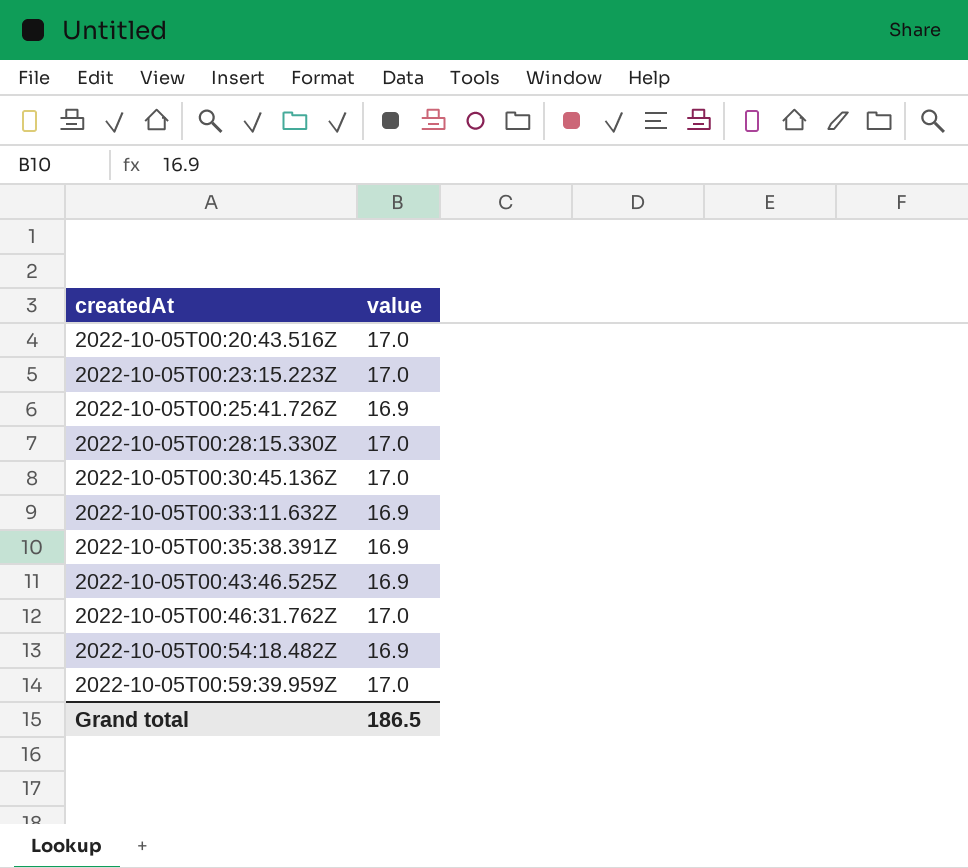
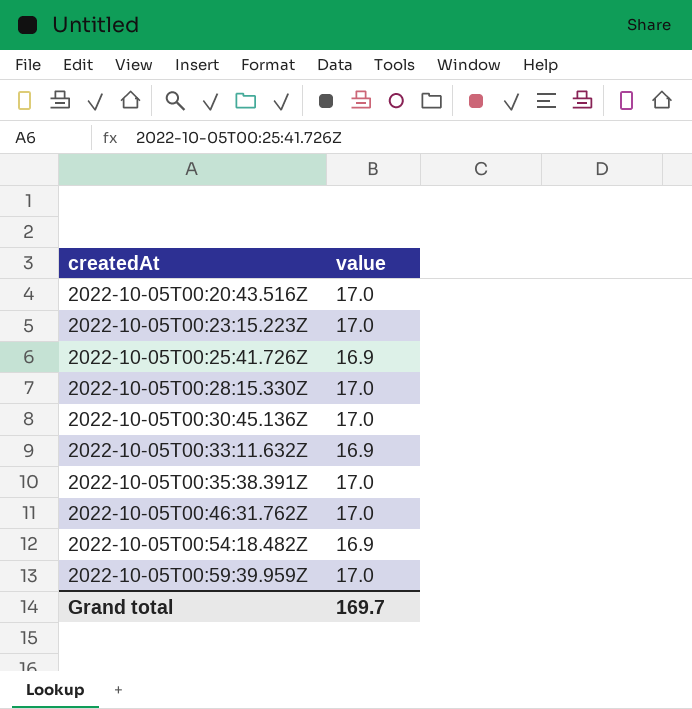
row 2022-10-05T00:43:46.525Z: 16.9 -> none
2022-10-05T00:35:38.391Z | value: 16.9 -> 17.0
Grand total | value: 186.5 -> 169.7

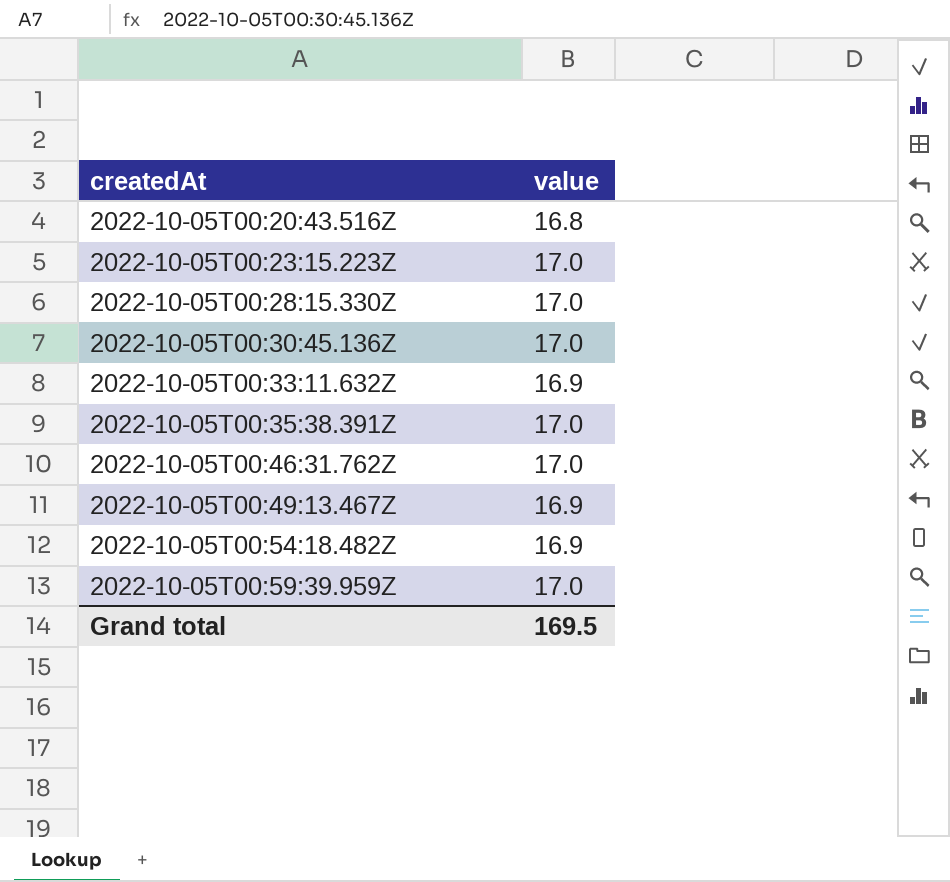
row 2022-10-05T00:25:41.726Z: 16.9 -> none
2022-10-05T00:20:43.516Z | value: 17.0 -> 16.8
row 2022-10-05T00:49:13.467Z: none -> 16.9
Grand total | value: 169.7 -> 169.5

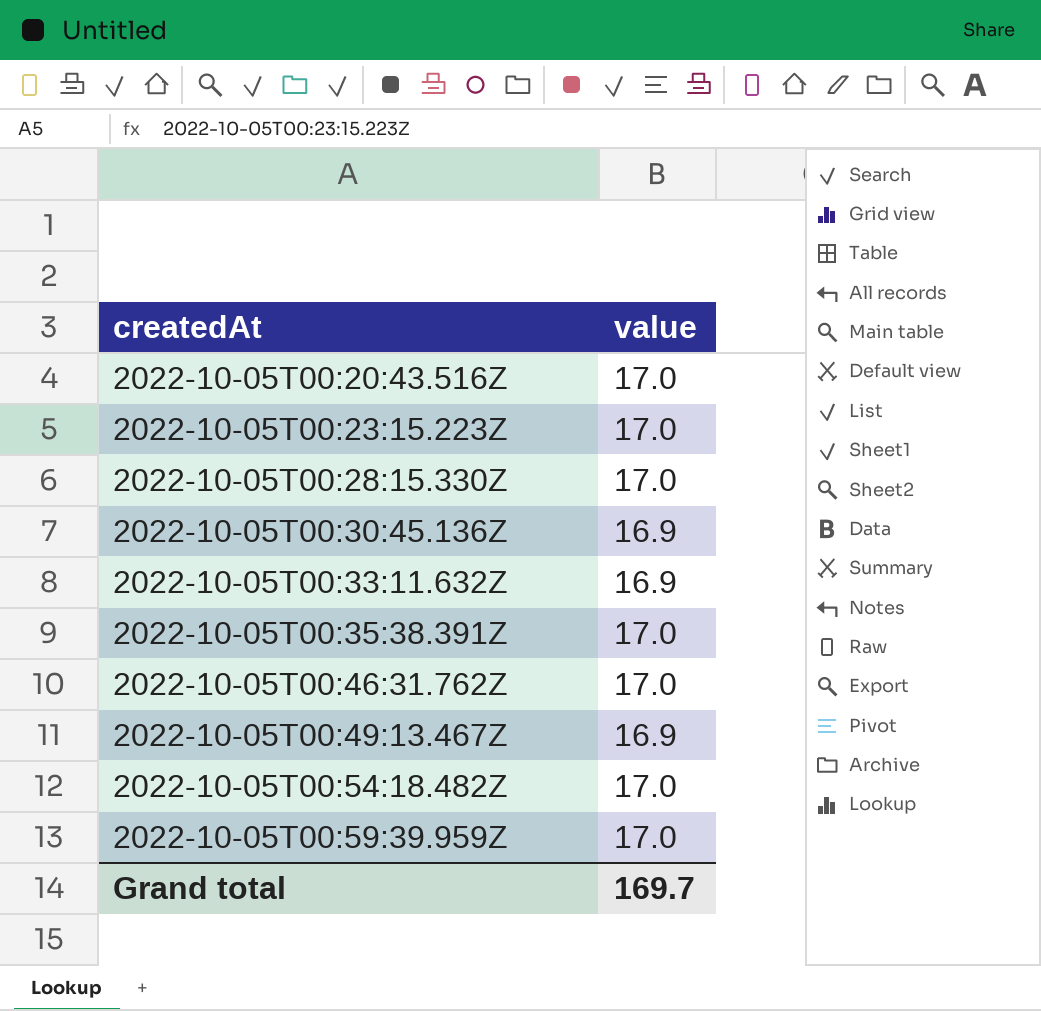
2022-10-05T00:20:43.516Z | value: 16.8 -> 17.0
2022-10-05T00:30:45.136Z | value: 17.0 -> 16.9
2022-10-05T00:54:18.482Z | value: 16.9 -> 17.0
Grand total | value: 169.5 -> 169.7

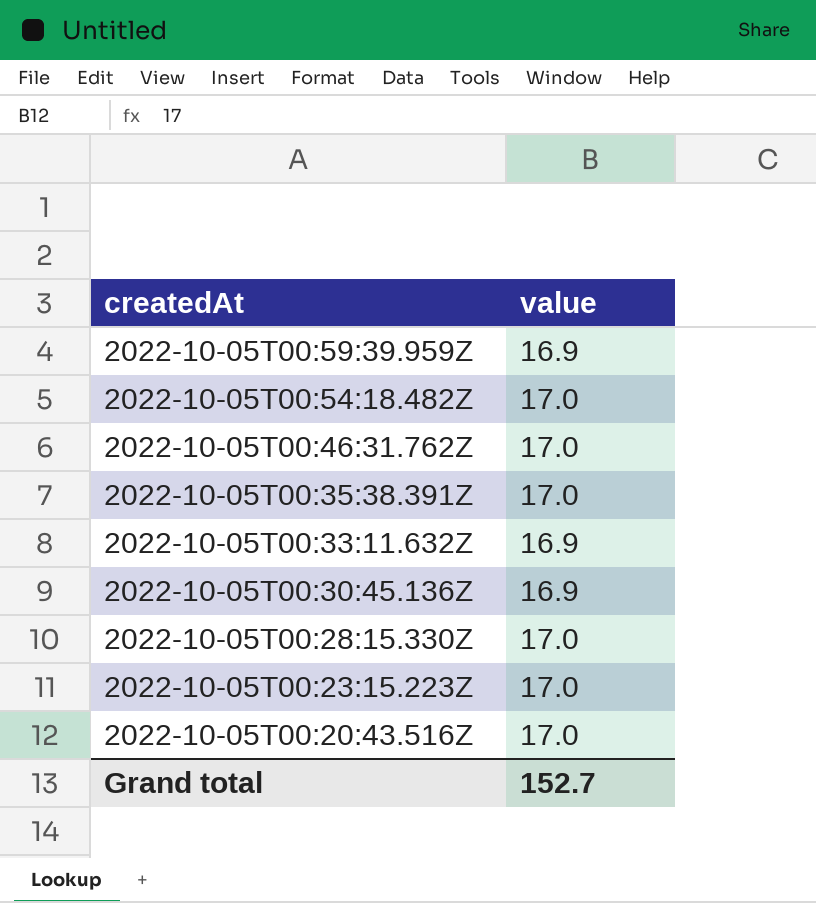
row order: createdAt ascending -> createdAt descending
row 2022-10-05T00:49:13.467Z: 16.9 -> none
2022-10-05T00:59:39.959Z | value: 17.0 -> 16.9
Grand total | value: 169.7 -> 152.7

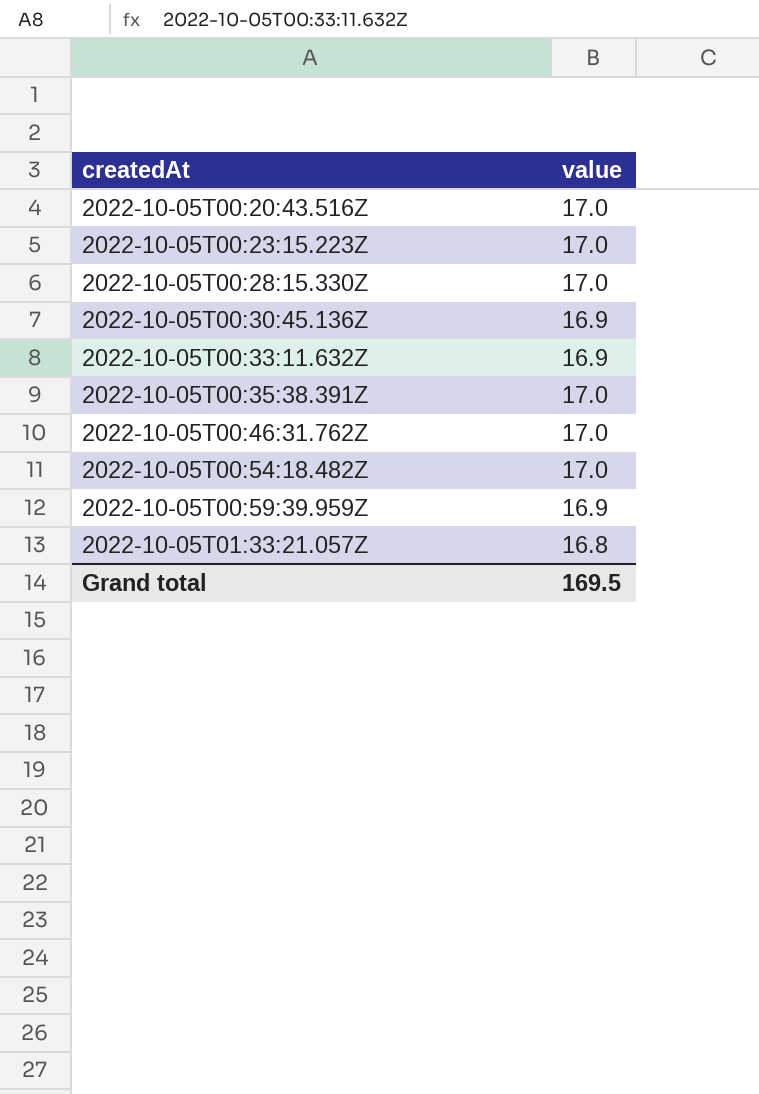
row order: createdAt descending -> createdAt ascending
row 2022-10-05T01:33:21.057Z: none -> 16.8
Grand total | value: 152.7 -> 169.5

